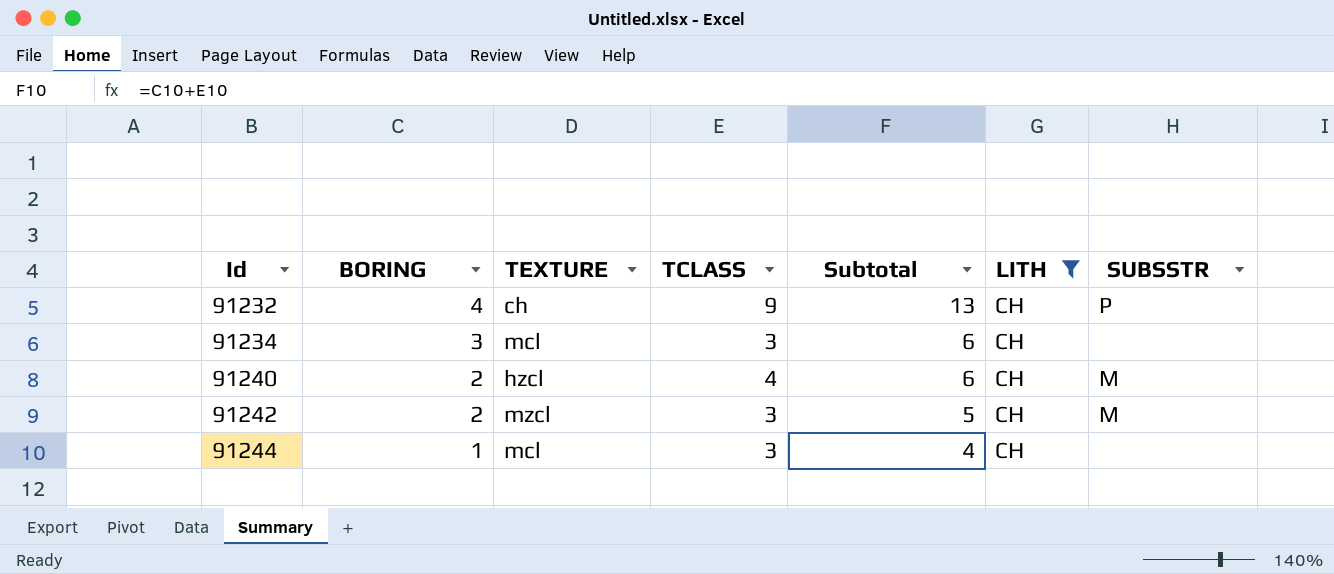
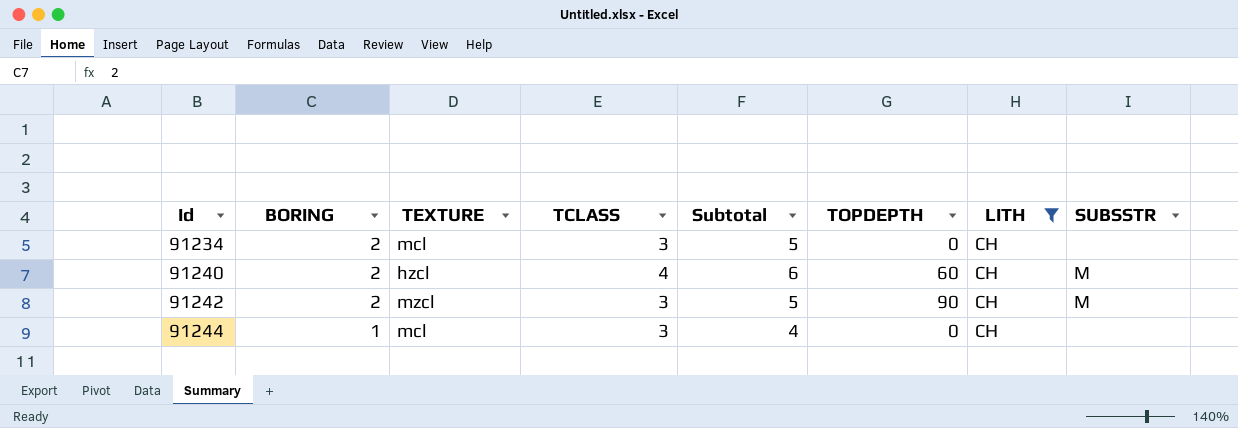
column TOPDEPTH | position: none -> 6
row 91232: 4 | ch | 9 | 13 | CH | P -> none
91234 | BORING: 3 -> 2
91234 | Subtotal: 6 -> 5

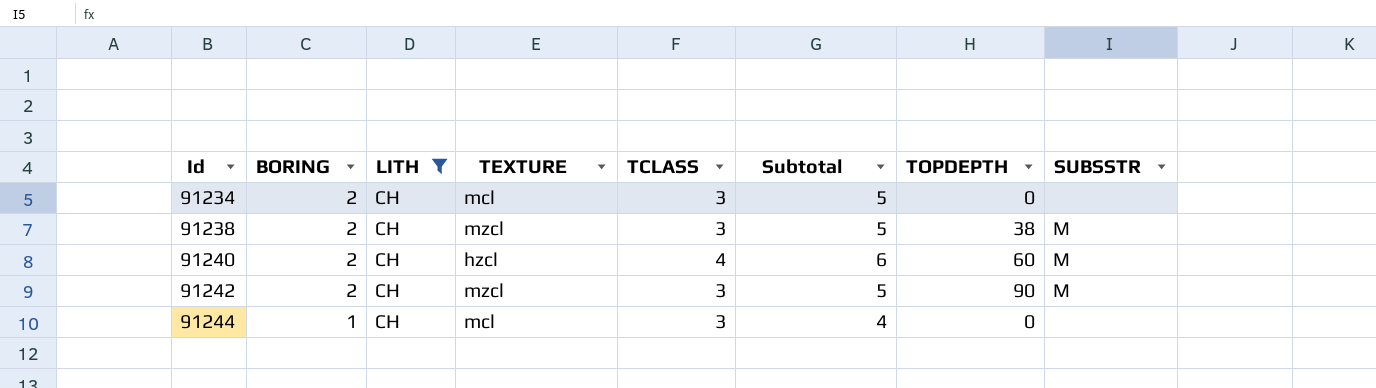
column LITH | position: 7 -> 3
row 91238: none -> 2 | CH | mzcl | 3 | 5 | 38 | M

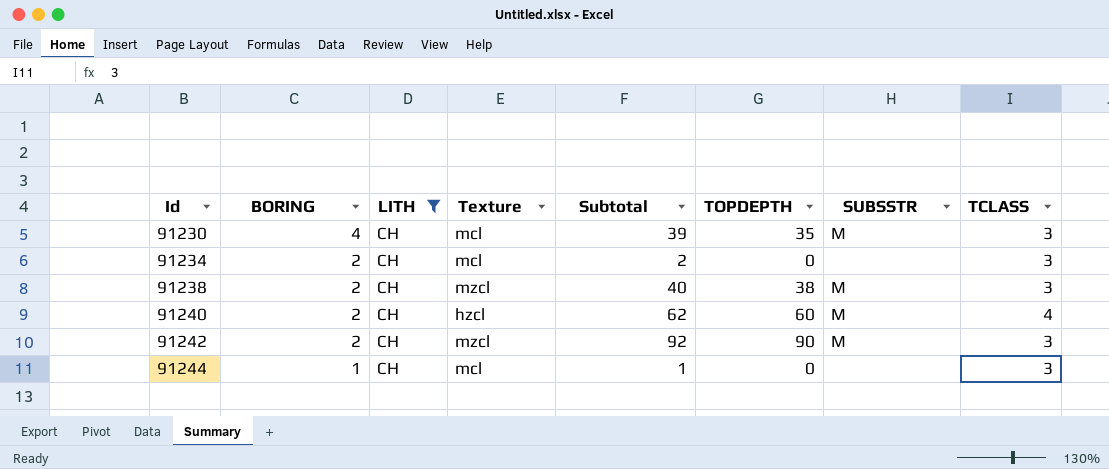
column name: TEXTURE -> Texture
column Subtotal | formula: [BORING] + [TCLASS] -> [BORING] + [TOPDEPTH]
column TCLASS | position: 5 -> 8
row 91230: none -> 4 | CH | mcl | 39 | 35 | M | 3

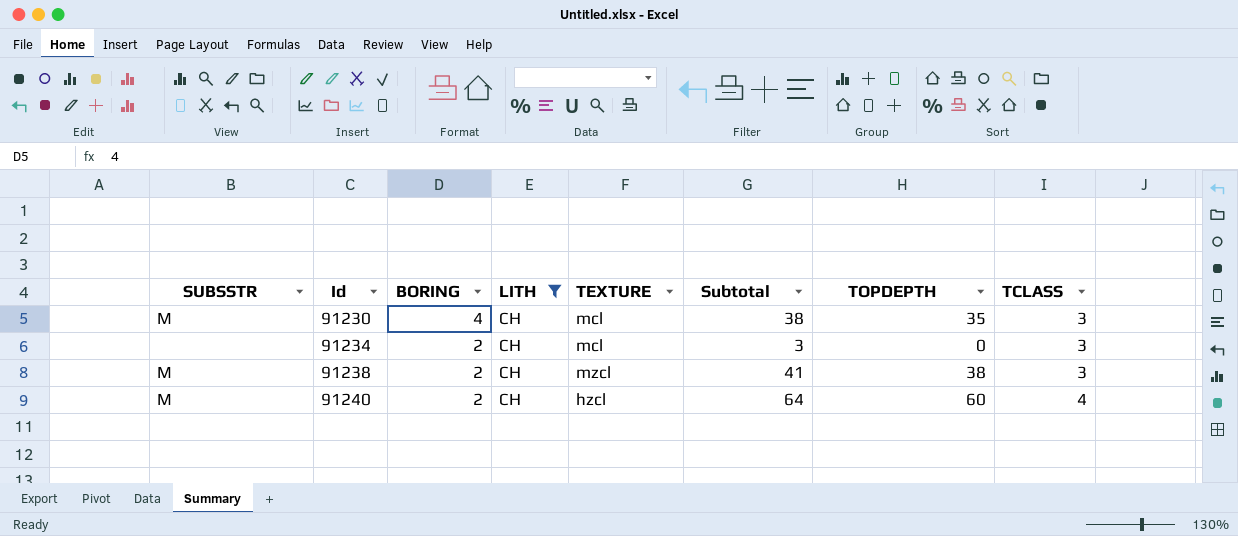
column SUBSSTR | position: 7 -> 1
column name: Texture -> TEXTURE
column Subtotal | formula: [BORING] + [TOPDEPTH] -> [TOPDEPTH] + [TCLASS]
row 91242: 2 | CH | mzcl | 92 | 90 | M | 3 -> none
row 91244: 1 | CH | mcl | 1 | 0 | none | 3 -> none

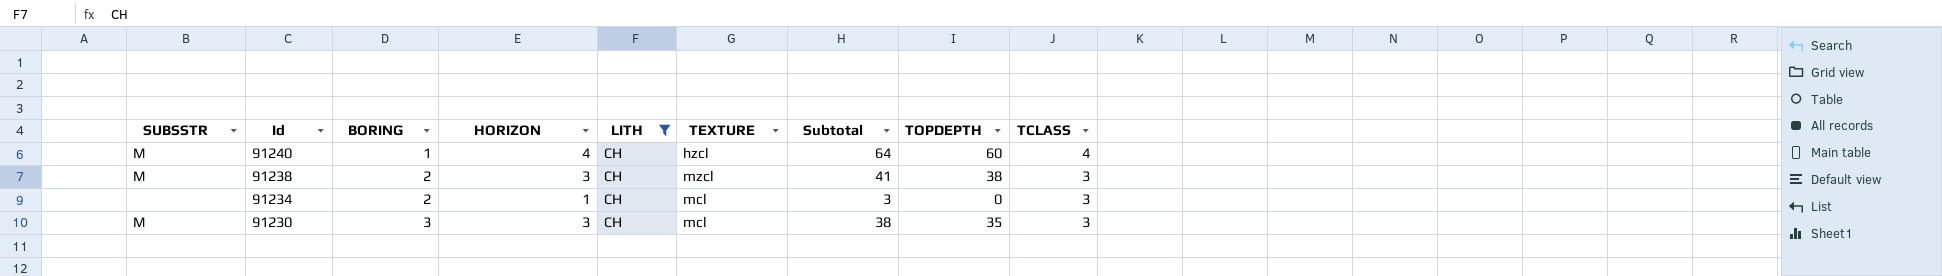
row order: Id ascending -> Id descending
column HORIZON | position: none -> 4
91240 | BORING: 2 -> 1
91230 | BORING: 4 -> 3

